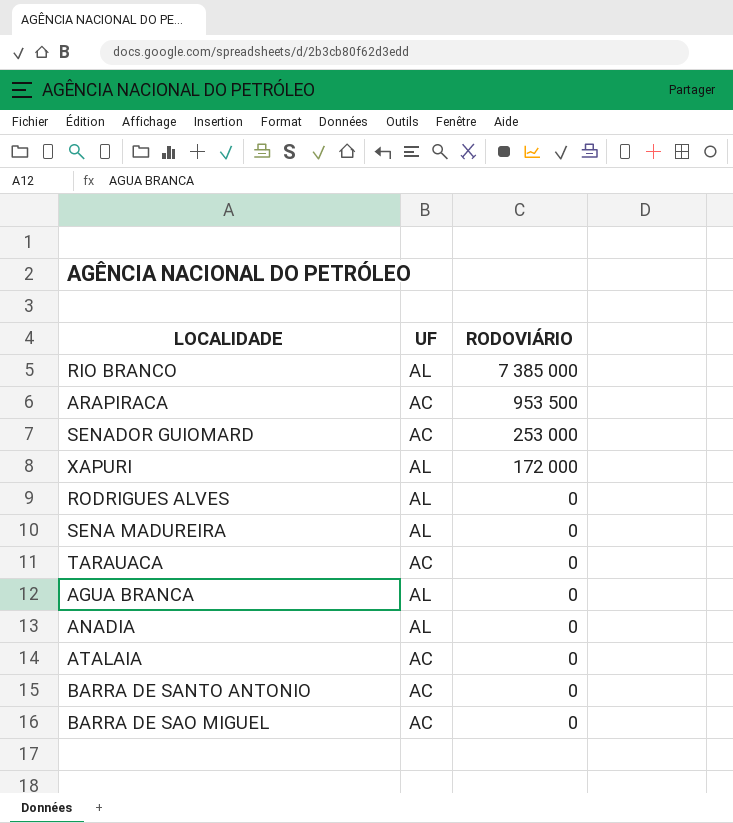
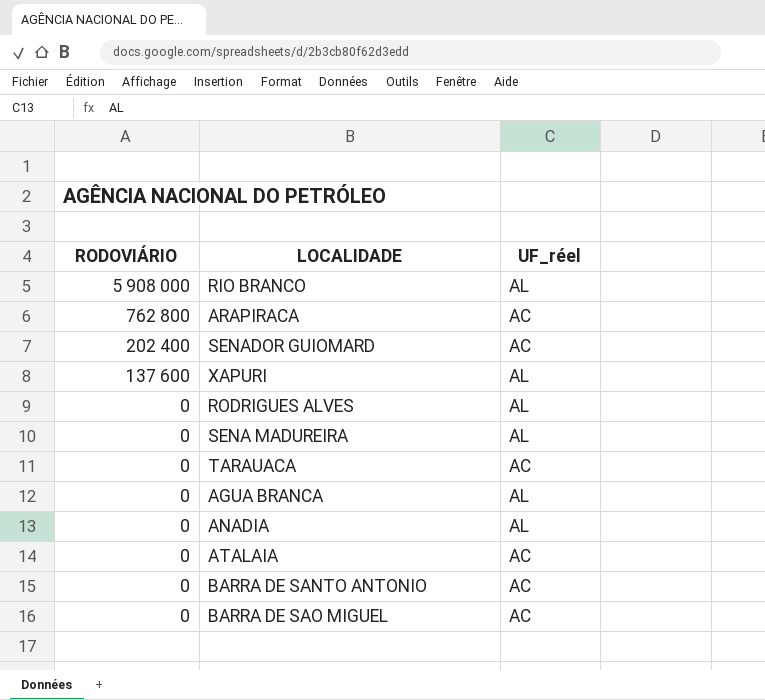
column RODOVIÁRIO | position: 3 -> 1
column name: UF -> UF_réel
RIO BRANCO | RODOVIÁRIO: 7 385 000 -> 5 908 000
ARAPIRACA | RODOVIÁRIO: 953 500 -> 762 800
SENADOR GUIOMARD | RODOVIÁRIO: 253 000 -> 202 400
XAPURI | RODOVIÁRIO: 172 000 -> 137 600

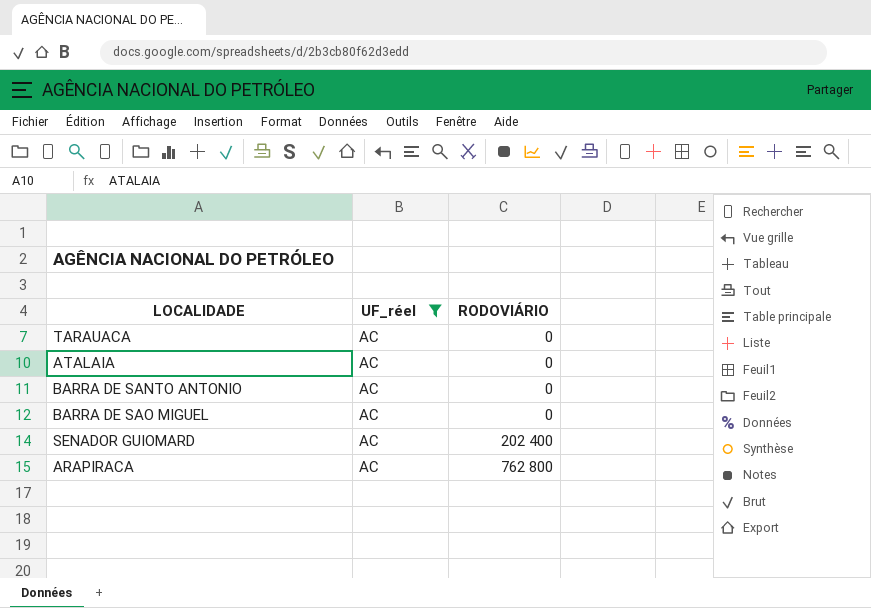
filter: none -> UF_réel = AC
row order: RODOVIÁRIO descending -> RODOVIÁRIO ascending
column RODOVIÁRIO | position: 1 -> 3

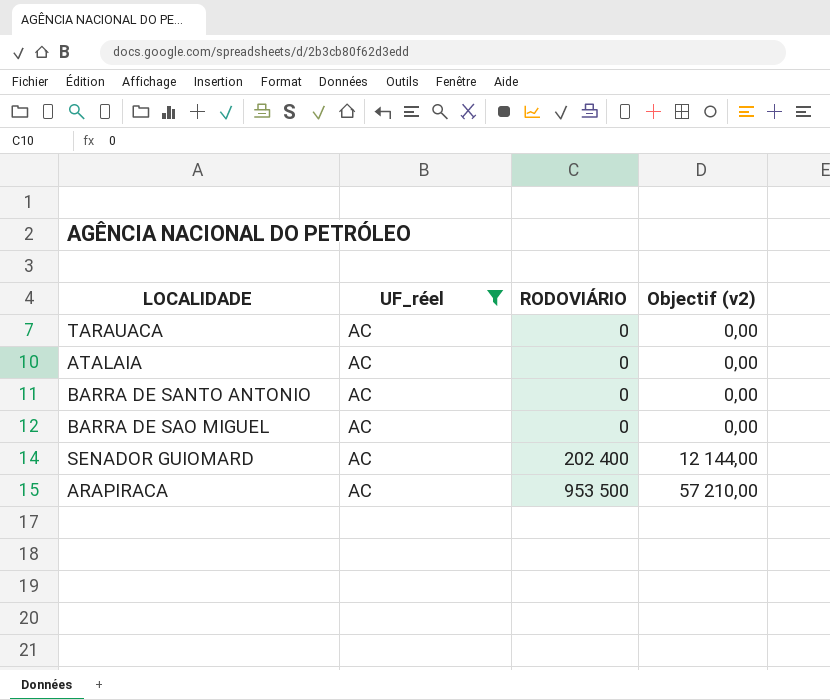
column Objectif (v2) | formula: none -> [RODOVIÁRIO] * 0,06
ARAPIRACA | RODOVIÁRIO: 762 800 -> 953 500

